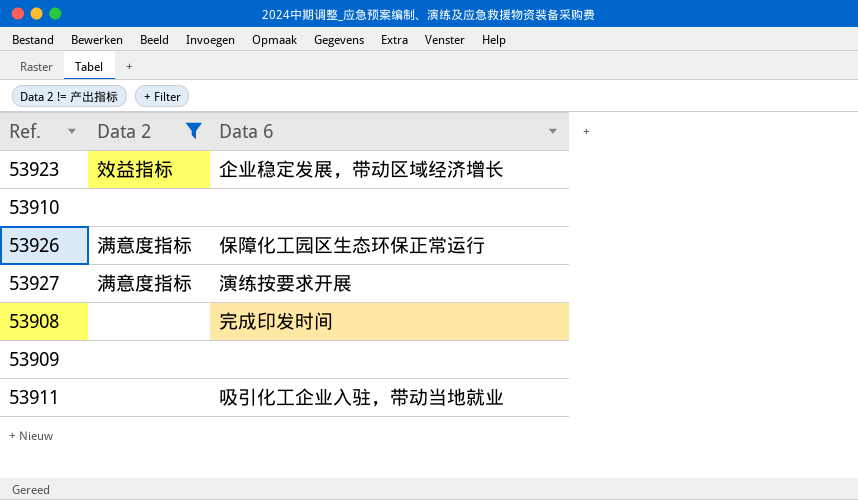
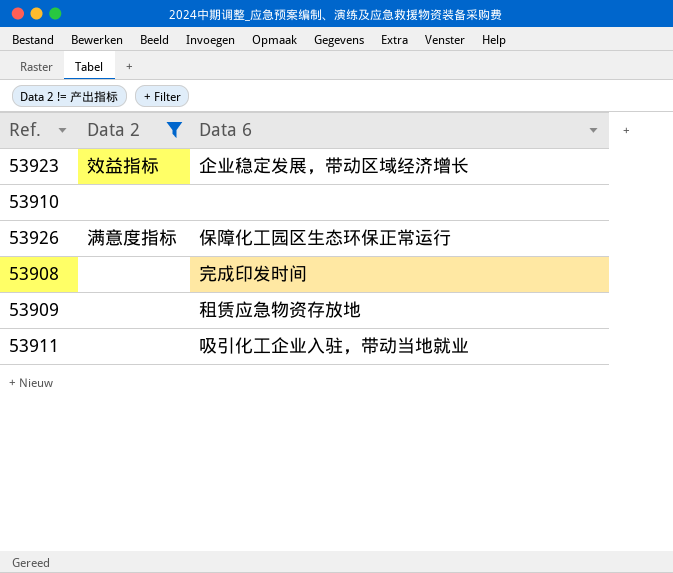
row 53927: 满意度指标 | 演练按要求开展 -> none
53909 | Data 6: none -> 租赁应急物资存放地

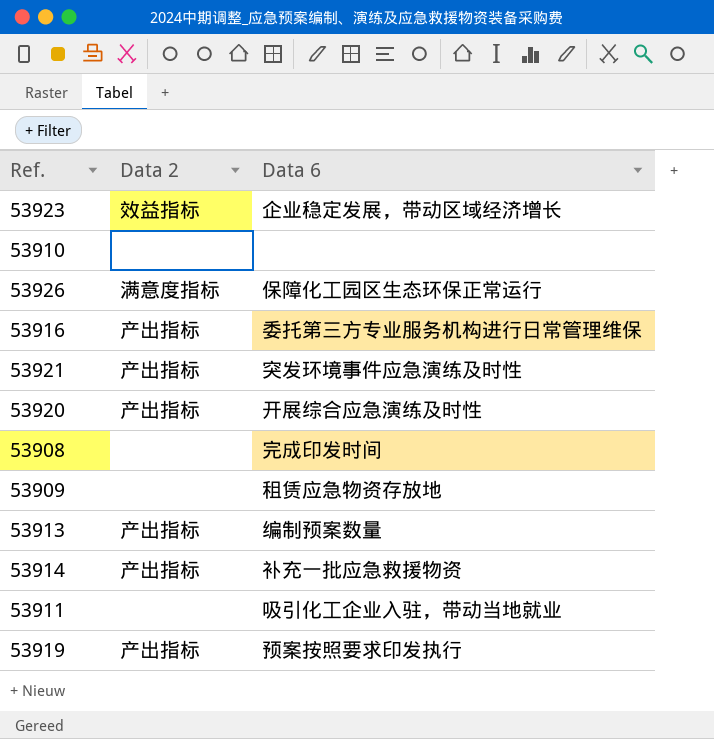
filter: Data 2 != 产出指标 -> none

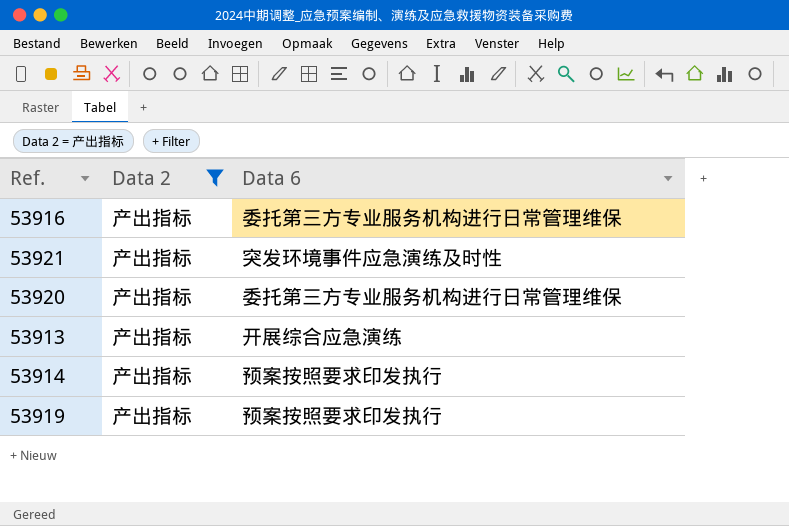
filter: none -> Data 2 = 产出指标
53920 | Data 6: 开展综合应急演练及时性 -> 委托第三方专业服务机构进行日常管理维保
53913 | Data 6: 编制预案数量 -> 开展综合应急演练
53914 | Data 6: 补充一批应急救援物资 -> 预案按照要求印发执行

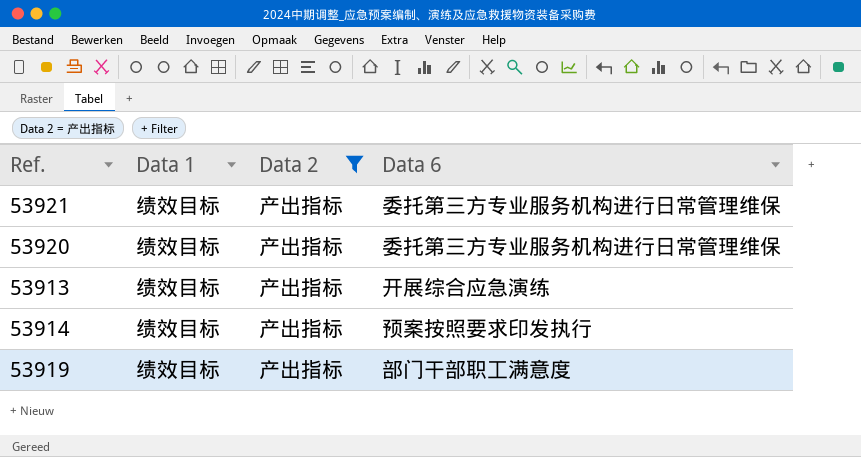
column Data 1 | position: none -> 2
row 53916: 产出指标 | 委托第三方专业服务机构进行日常管理维保 -> none
53921 | Data 6: 突发环境事件应急演练及时性 -> 委托第三方专业服务机构进行日常管理维保
53919 | Data 6: 预案按照要求印发执行 -> 部门干部职工满意度

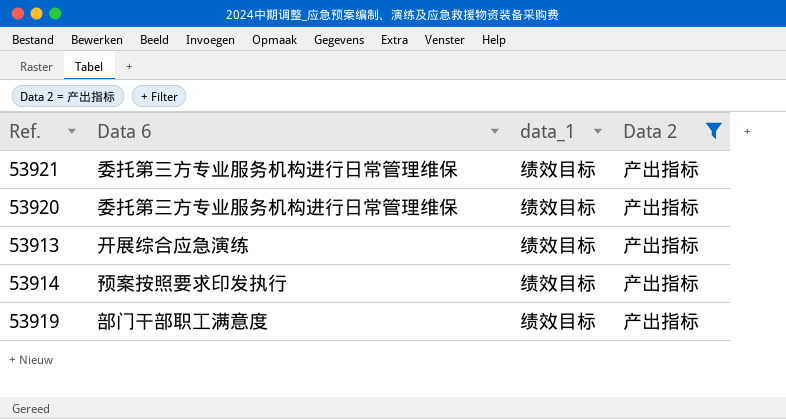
column Data 6 | position: 4 -> 2
column name: Data 1 -> data_1

